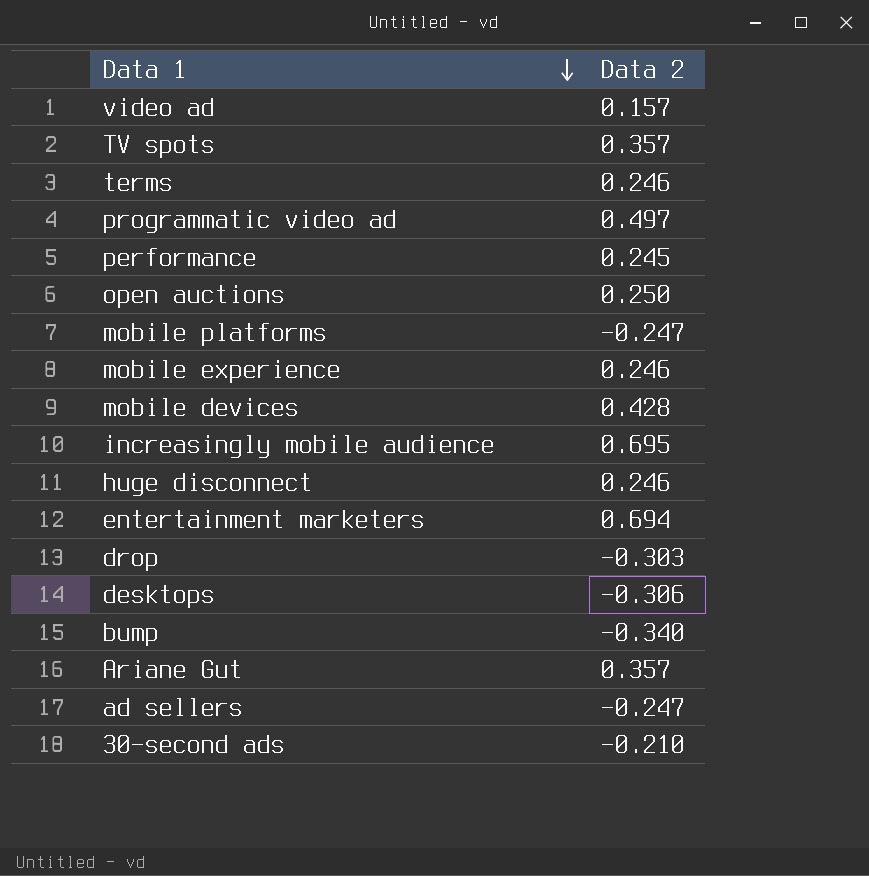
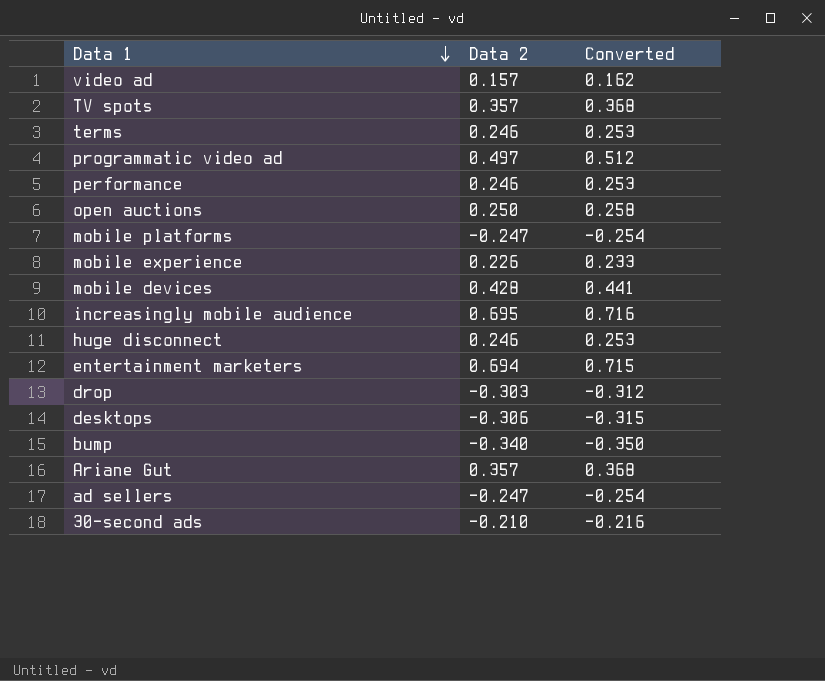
column Converted | formula: none -> [Data 2] * 1.03
performance | Data 2: 0.245 -> 0.246
mobile experience | Data 2: 0.246 -> 0.226

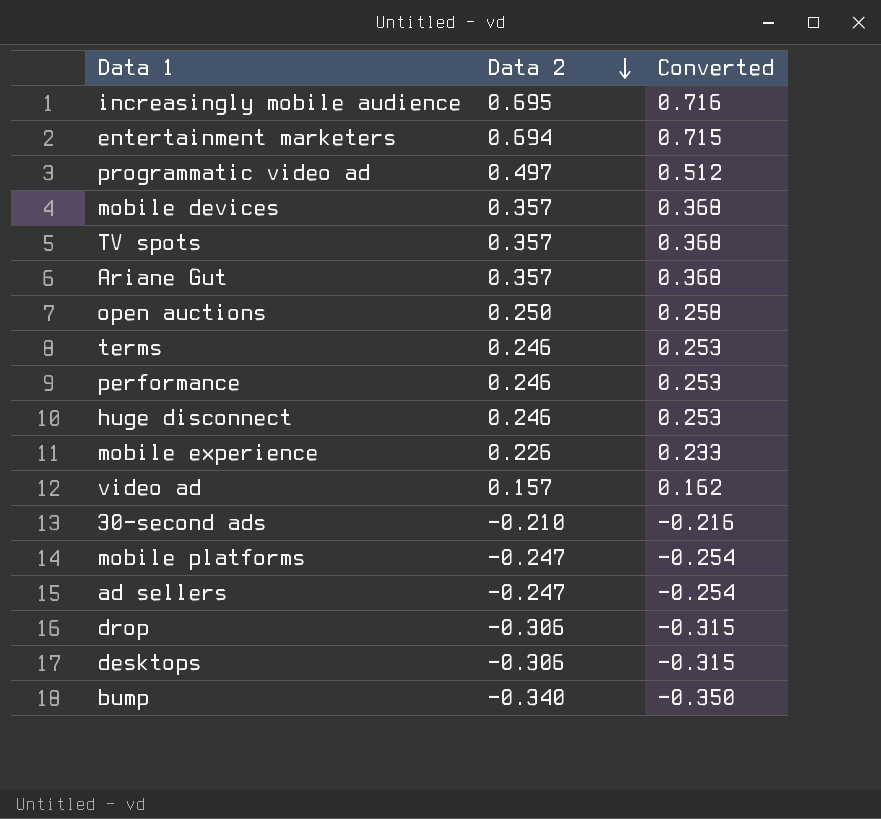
row order: Data 1 descending -> Data 2 descending
mobile devices | Data 2: 0.428 -> 0.357
mobile devices | Converted: 0.441 -> 0.368
drop | Data 2: -0.303 -> -0.306
drop | Converted: -0.312 -> -0.315

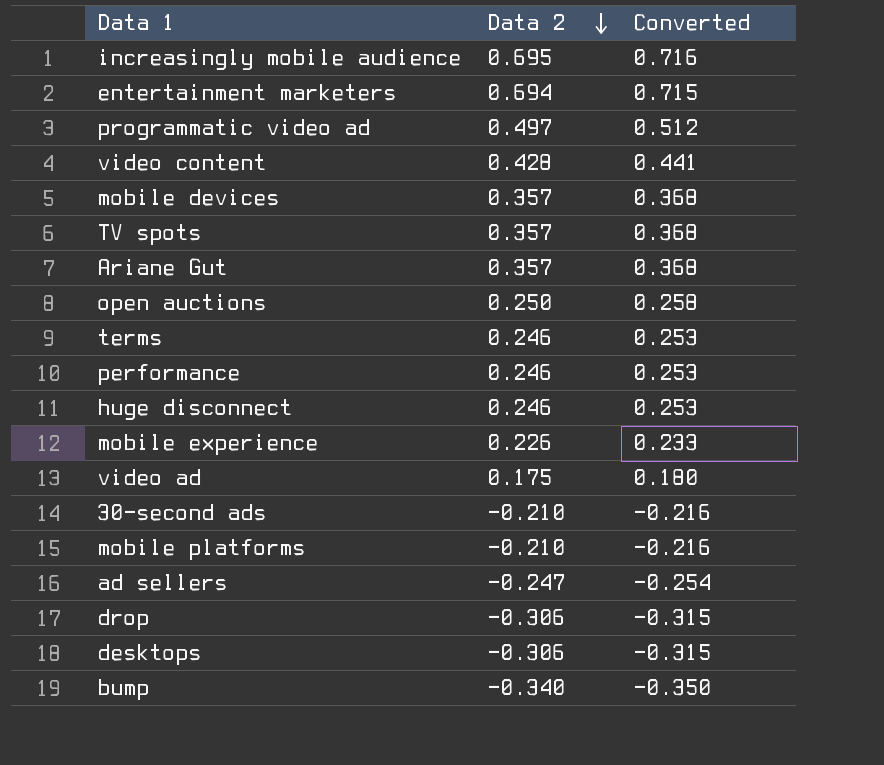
row video content: none -> 0.428 | 0.441
video ad | Data 2: 0.157 -> 0.175
video ad | Converted: 0.162 -> 0.180
mobile platforms | Data 2: -0.247 -> -0.210
mobile platforms | Converted: -0.254 -> -0.216

